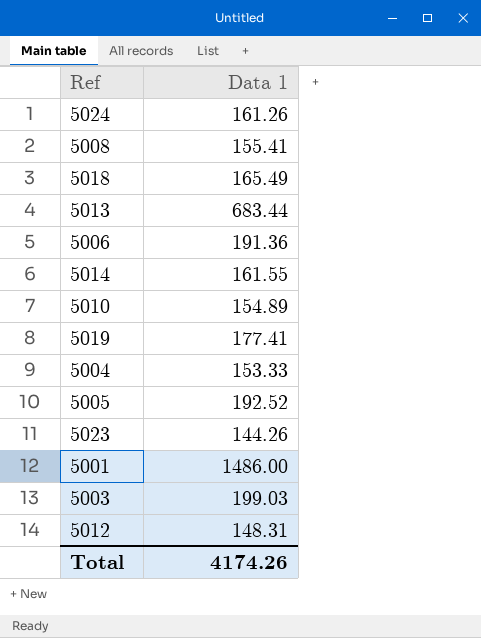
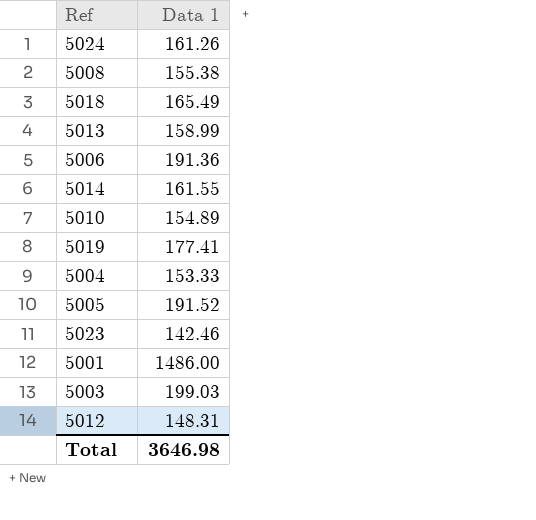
5008 | Data 1: 155.41 -> 155.38
5013 | Data 1: 683.44 -> 158.99
5005 | Data 1: 192.52 -> 191.52
5023 | Data 1: 144.26 -> 142.46
Total | Data 1: 4174.26 -> 3646.98

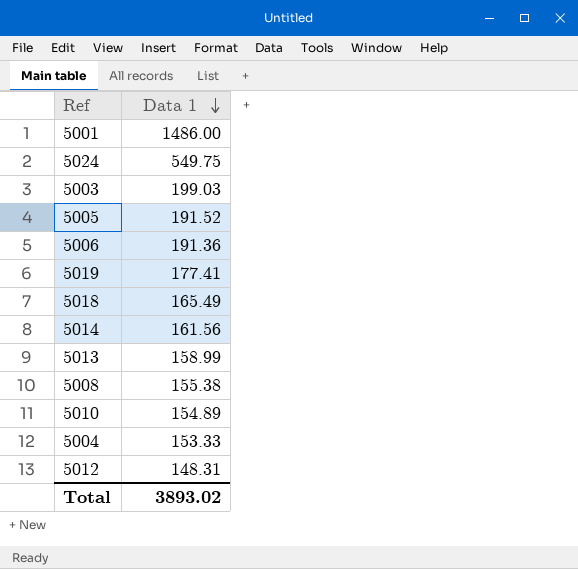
row order: none -> Data 1 descending
row 5023: 142.46 -> none
5024 | Data 1: 161.26 -> 549.75
5014 | Data 1: 161.55 -> 161.56
Total | Data 1: 3646.98 -> 3893.02

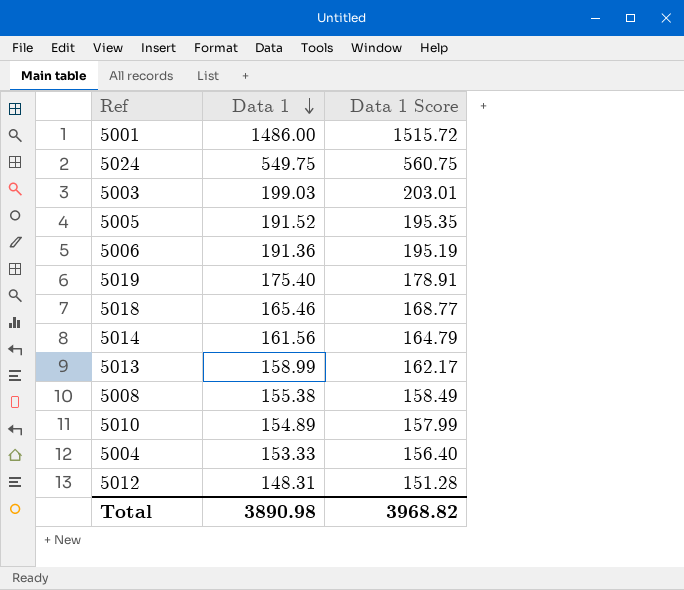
column Data 1 Score | formula: none -> [Data 1] * 1.02
5019 | Data 1: 177.41 -> 175.40
5018 | Data 1: 165.49 -> 165.46
Total | Data 1: 3893.02 -> 3890.98

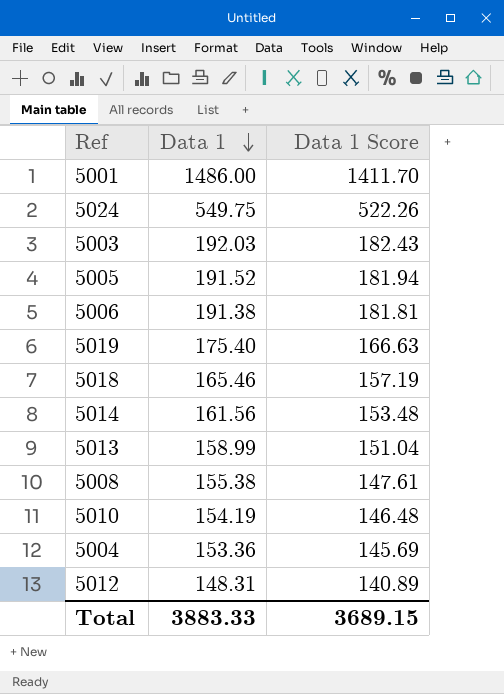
column Data 1 Score | formula: [Data 1] * 1.02 -> [Data 1] * 0.95
5003 | Data 1: 199.03 -> 192.03
5006 | Data 1: 191.36 -> 191.38
5010 | Data 1: 154.89 -> 154.19
5004 | Data 1: 153.33 -> 153.36
Total | Data 1: 3890.98 -> 3883.33
Total | Data 1 Score: 3968.82 -> 3689.15

